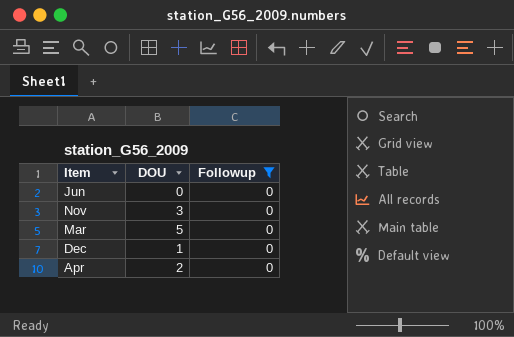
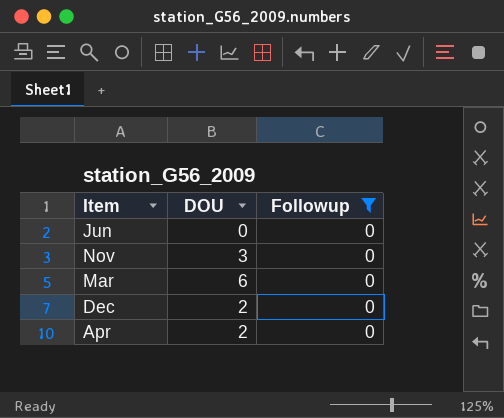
Mar | DOU: 5 -> 6
Dec | DOU: 1 -> 2

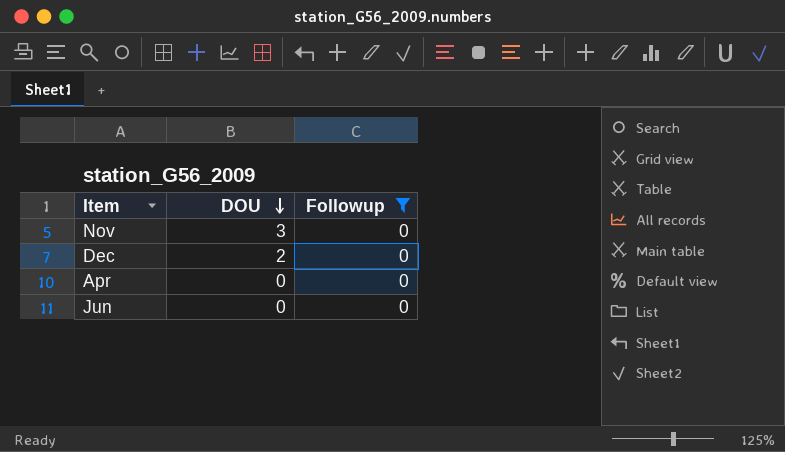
row order: none -> DOU descending
row Mar: 6 | 0 -> none
Apr | DOU: 2 -> 0

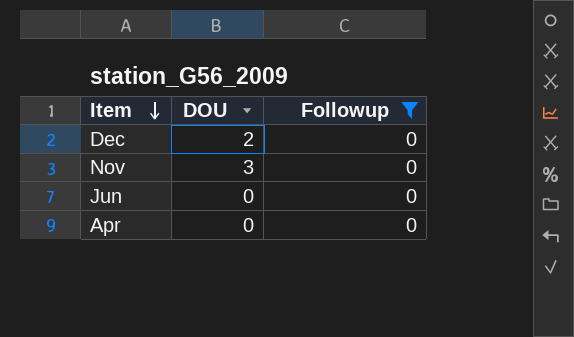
row order: DOU descending -> Item descending

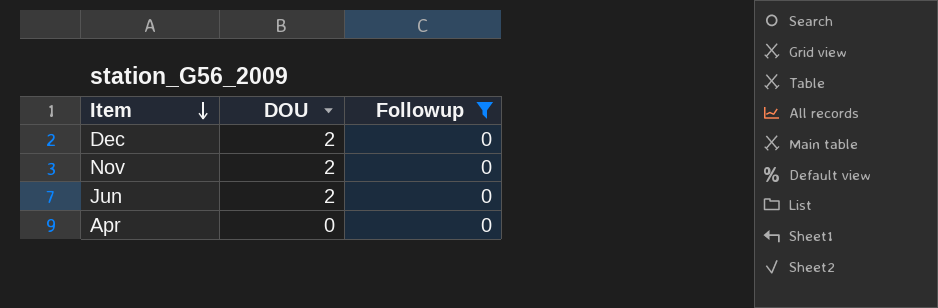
Nov | DOU: 3 -> 2
Jun | DOU: 0 -> 2

